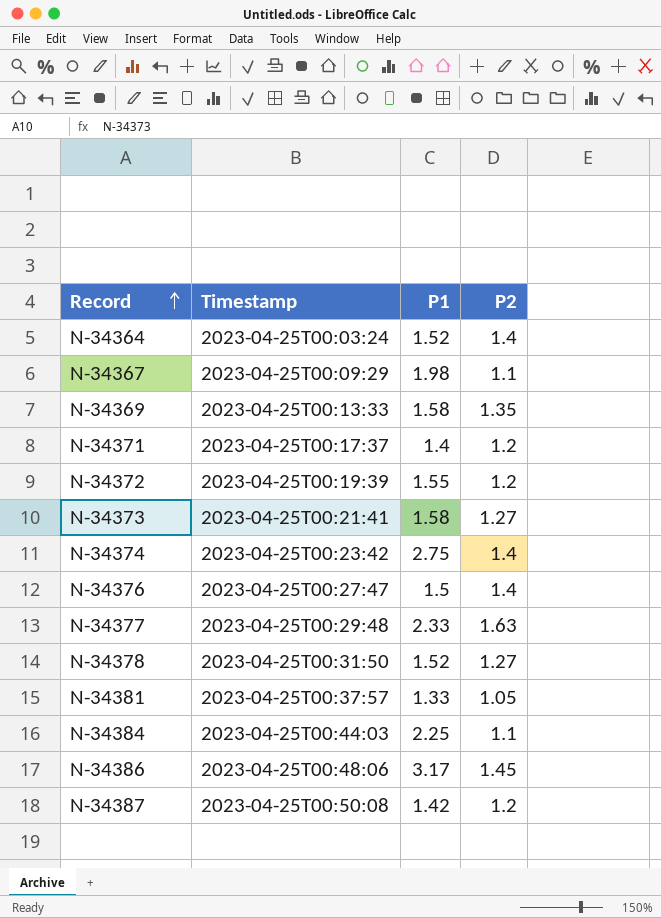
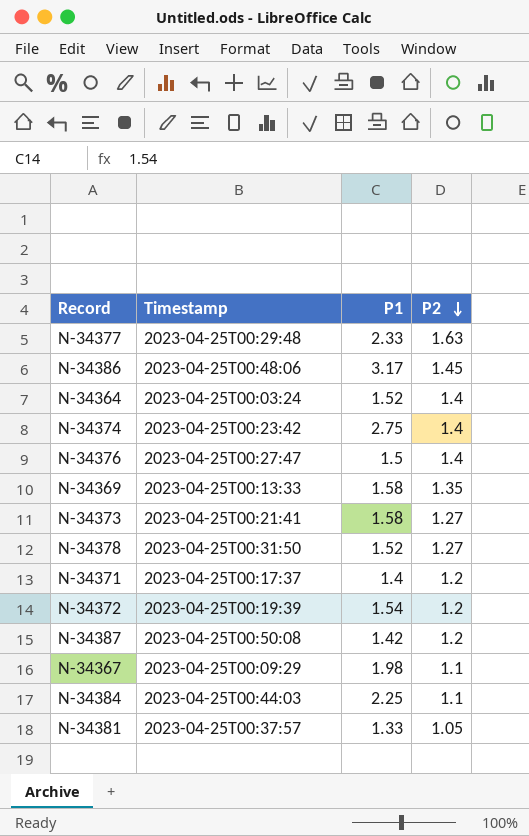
row order: Record ascending -> P2 descending
N-34372 | P1: 1.55 -> 1.54

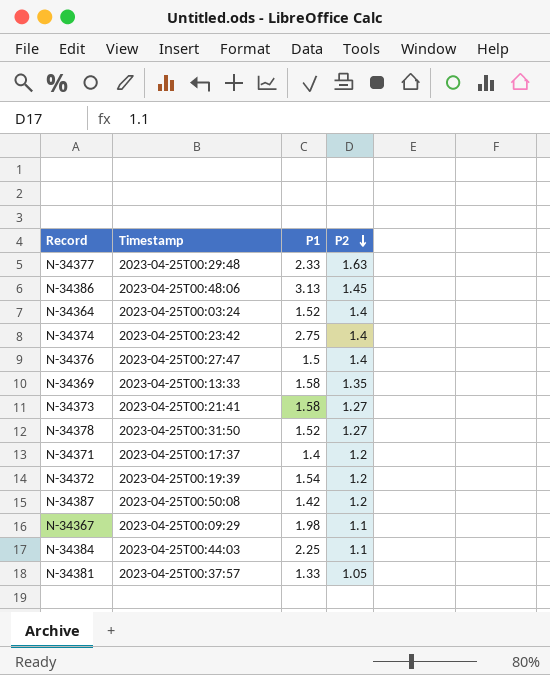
N-34386 | P1: 3.17 -> 3.13

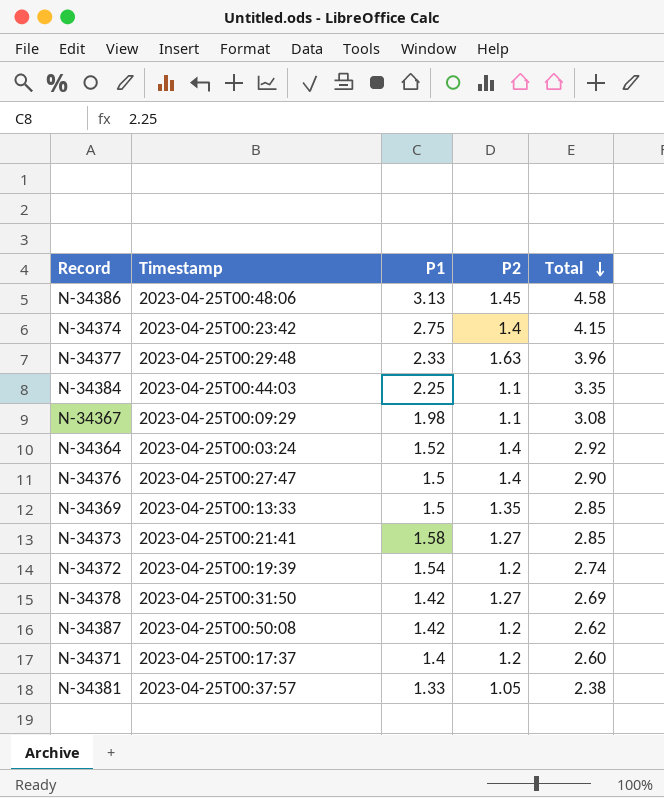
row order: P2 descending -> Total descending
column Total | formula: none -> [P1] + [P2]
N-34369 | P1: 1.58 -> 1.5
N-34378 | P1: 1.52 -> 1.42

